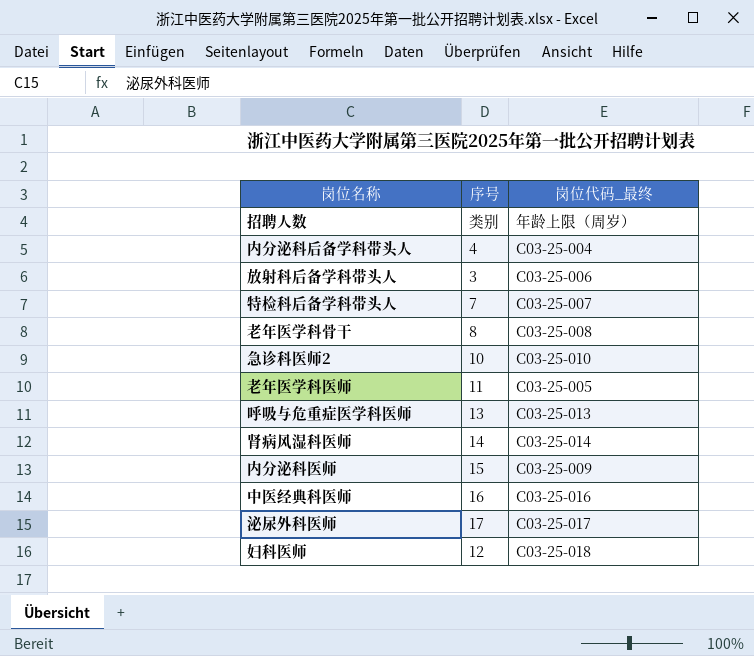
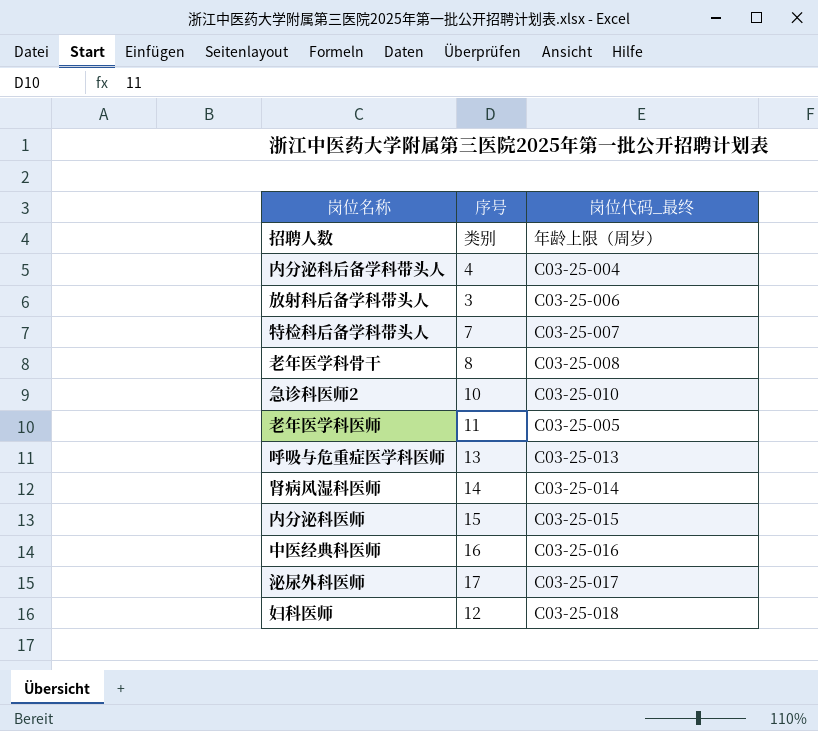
内分泌科医师 | 岗位代码_最终: C03-25-009 -> C03-25-015

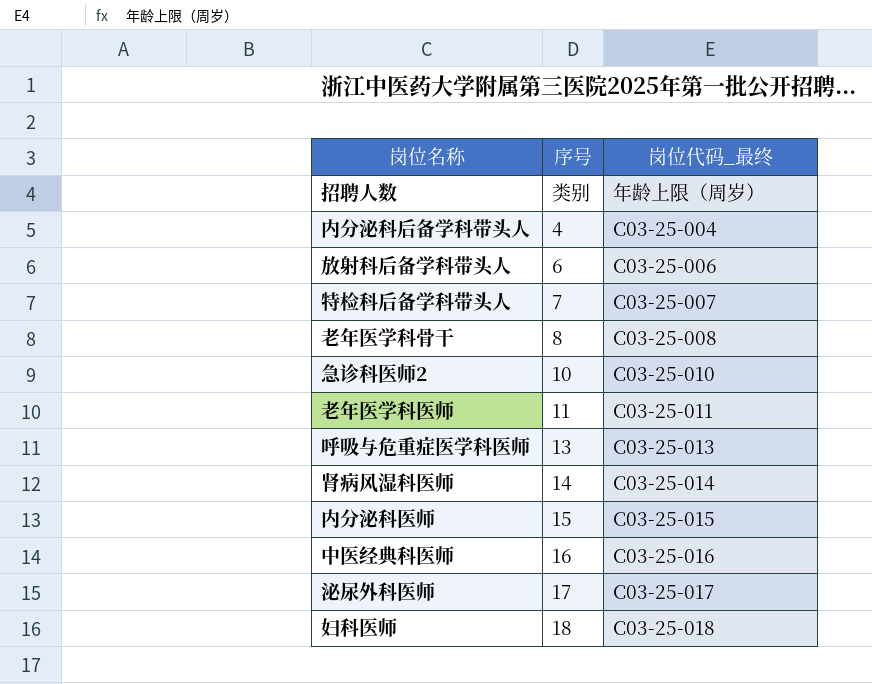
放射科后备学科带头人 | 序号: 3 -> 6
老年医学科医师 | 岗位代码_最终: C03-25-005 -> C03-25-011
妇科医师 | 序号: 12 -> 18

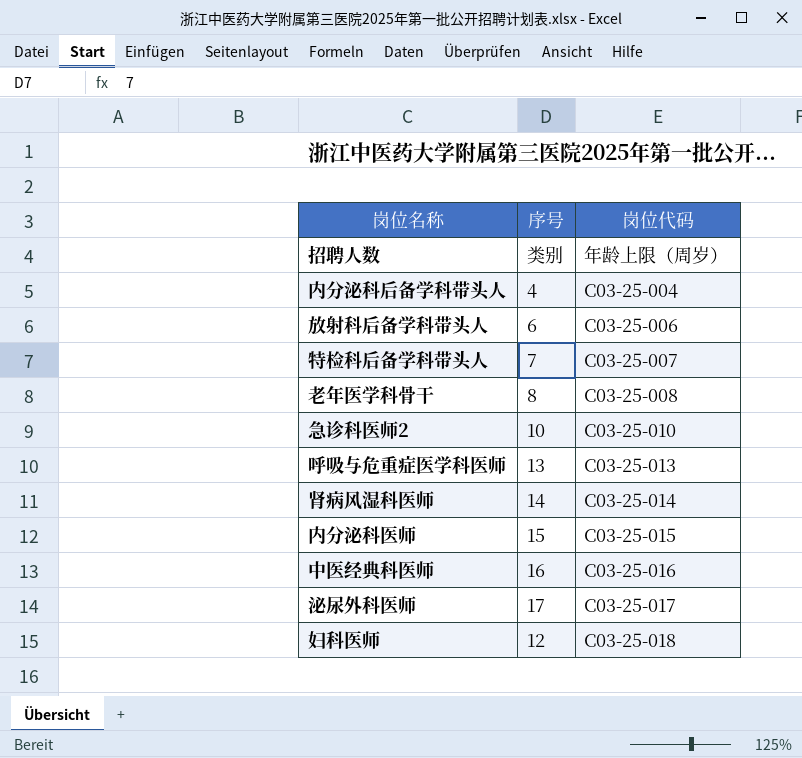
column name: 岗位代码_最终 -> 岗位代码
row 老年医学科医师: 11 | C03-25-011 -> none
妇科医师 | 序号: 18 -> 12

